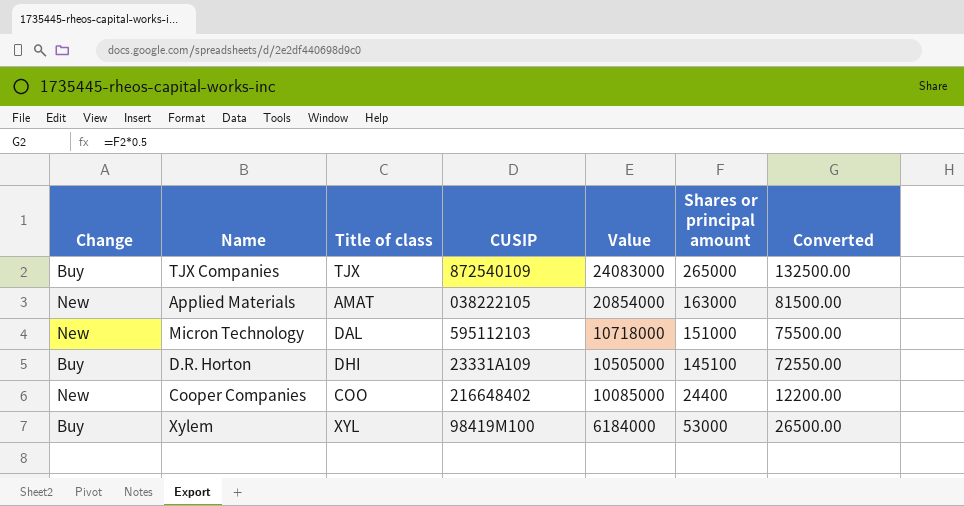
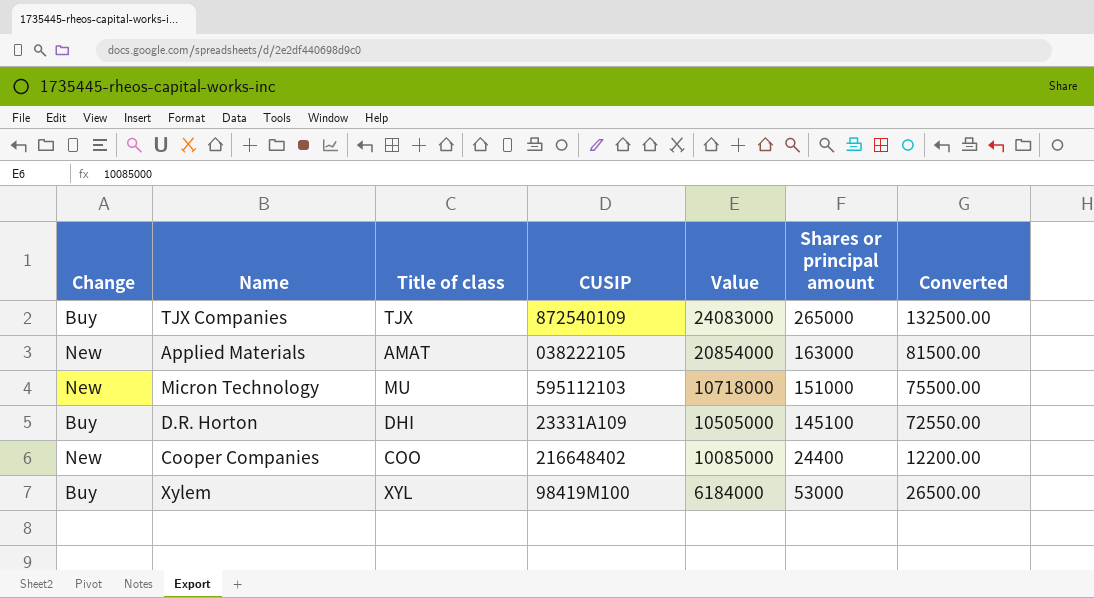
Micron Technology | Title of class: DAL -> MU

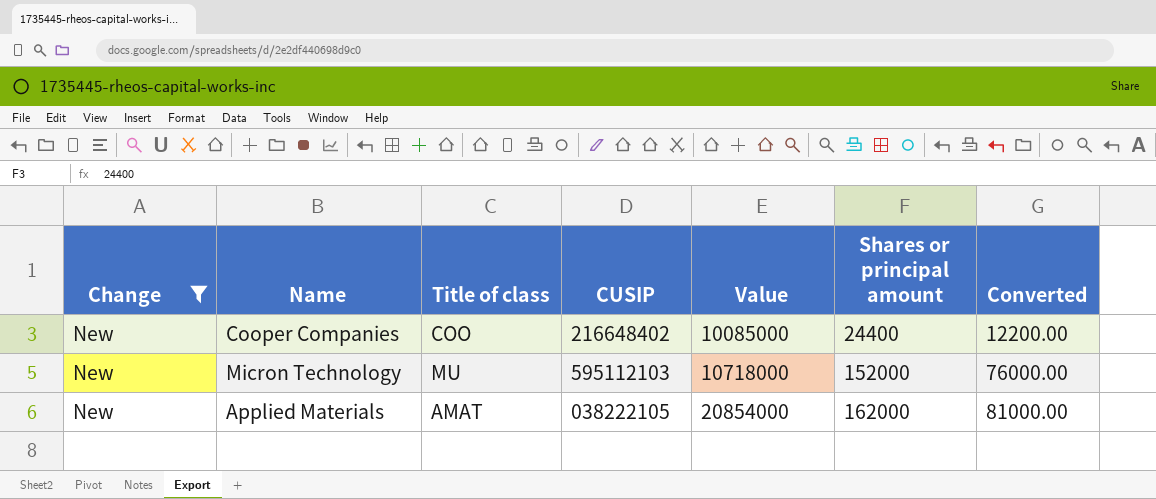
filter: none -> Change = New
row order: Value descending -> Value ascending
Micron Technology | Shares or principal amount: 151000 -> 152000
Micron Technology | Converted: 75500.00 -> 76000.00
Applied Materials | Shares or principal amount: 163000 -> 162000
Applied Materials | Converted: 81500.00 -> 81000.00

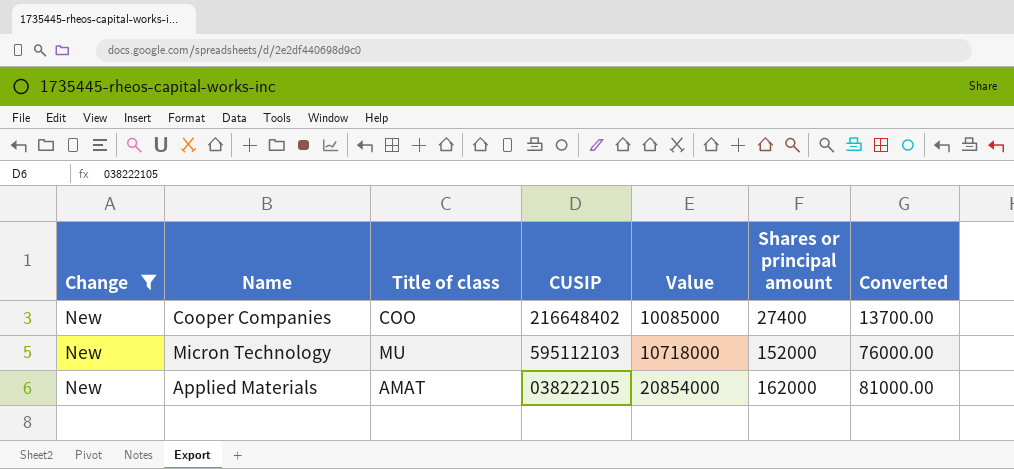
Cooper Companies | Shares or principal amount: 24400 -> 27400
Cooper Companies | Converted: 12200.00 -> 13700.00

